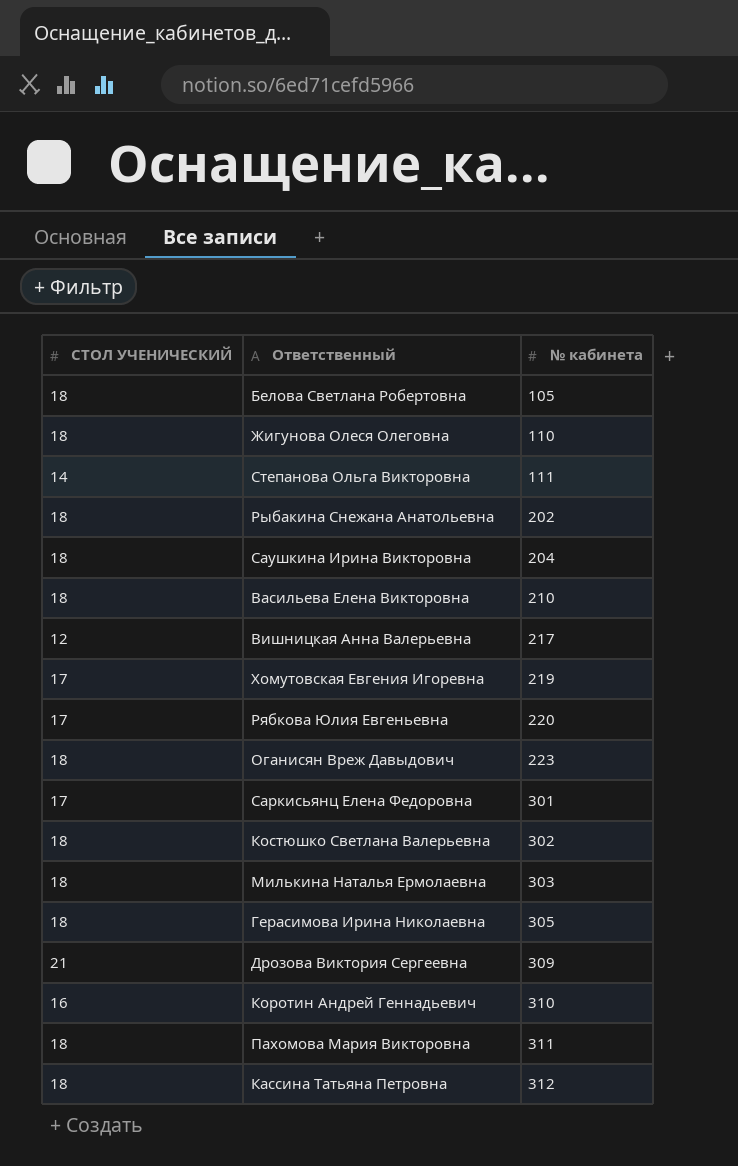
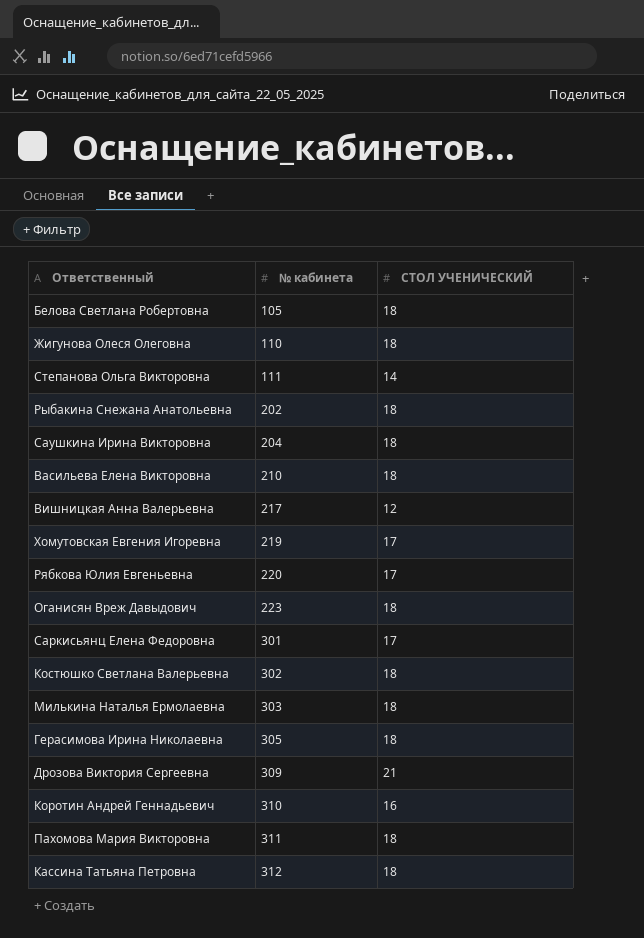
column СТОЛ УЧЕНИЧЕСКИЙ | position: 1 -> 3

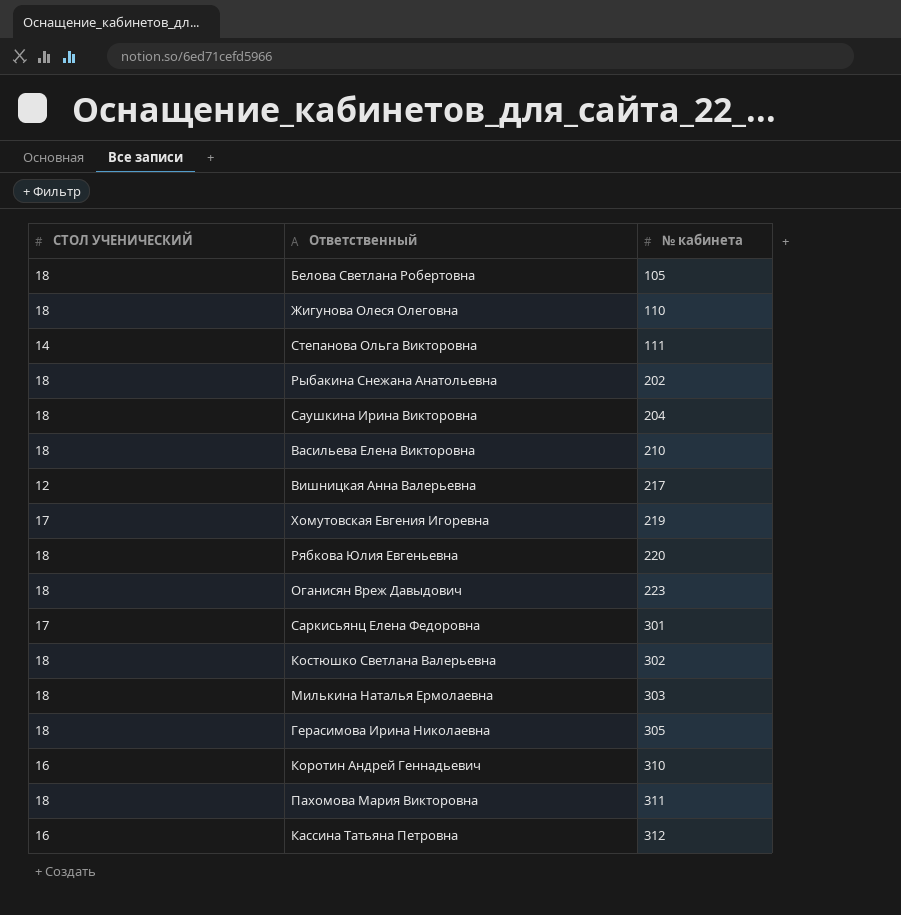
column СТОЛ УЧЕНИЧЕСКИЙ | position: 3 -> 1
row Дрозова Виктория Сергеевна: 309 | 21 -> none
Рябкова Юлия Евгеньевна | СТОЛ УЧЕНИЧЕСКИЙ: 17 -> 18
Кассина Татьяна Петровна | СТОЛ УЧЕНИЧЕСКИЙ: 18 -> 16

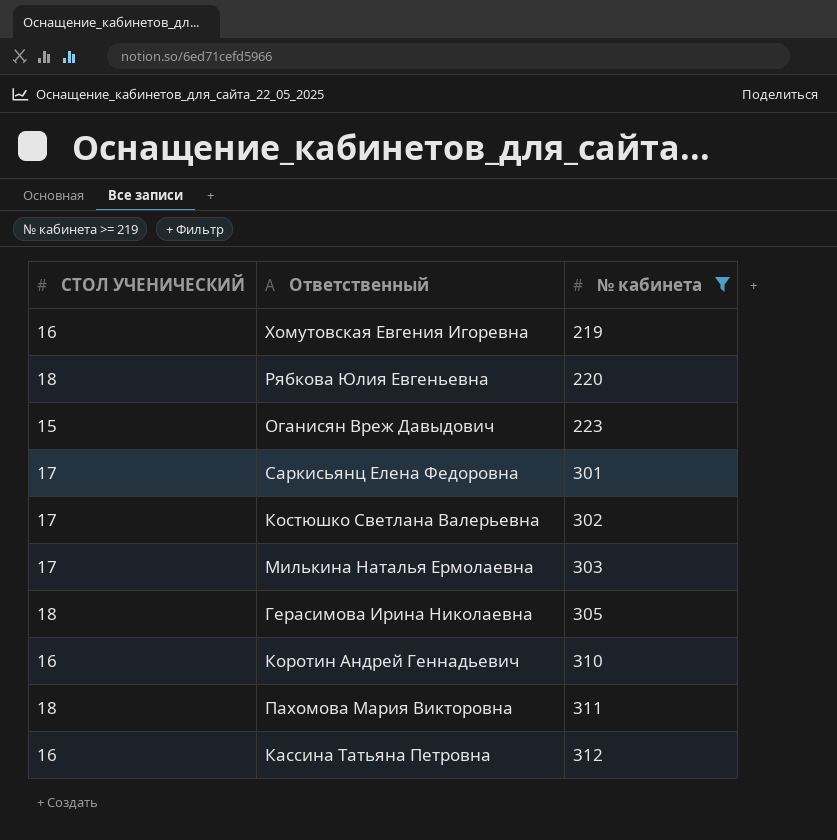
filter: none -> № кабинета >= 219
Хомутовская Евгения Игоревна | СТОЛ УЧЕНИЧЕСКИЙ: 17 -> 16
Оганисян Вреж Давыдович | СТОЛ УЧЕНИЧЕСКИЙ: 18 -> 15
Костюшко Светлана Валерьевна | СТОЛ УЧЕНИЧЕСКИЙ: 18 -> 17
Милькина Наталья Ермолаевна | СТОЛ УЧЕНИЧЕСКИЙ: 18 -> 17

